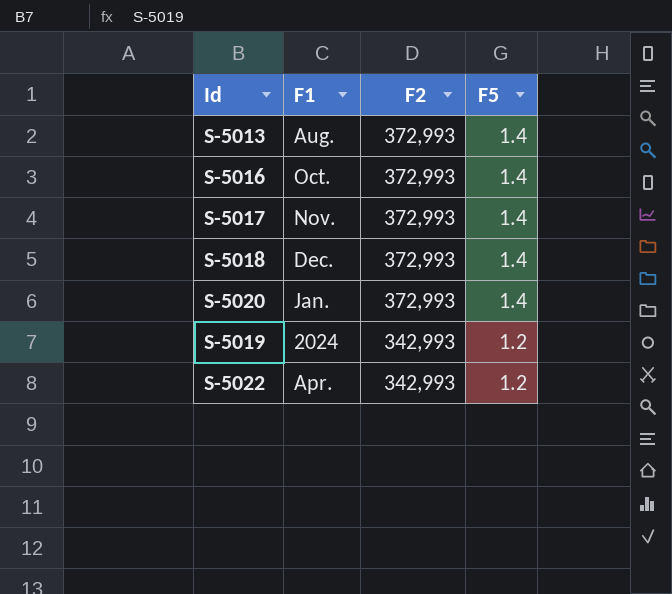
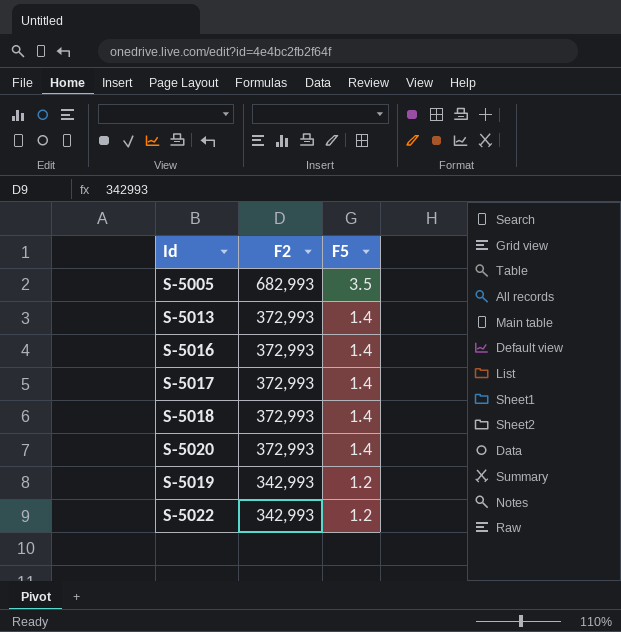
column F1 | position: 2 -> none
row S-5005: none -> 682,993 | 3.5

